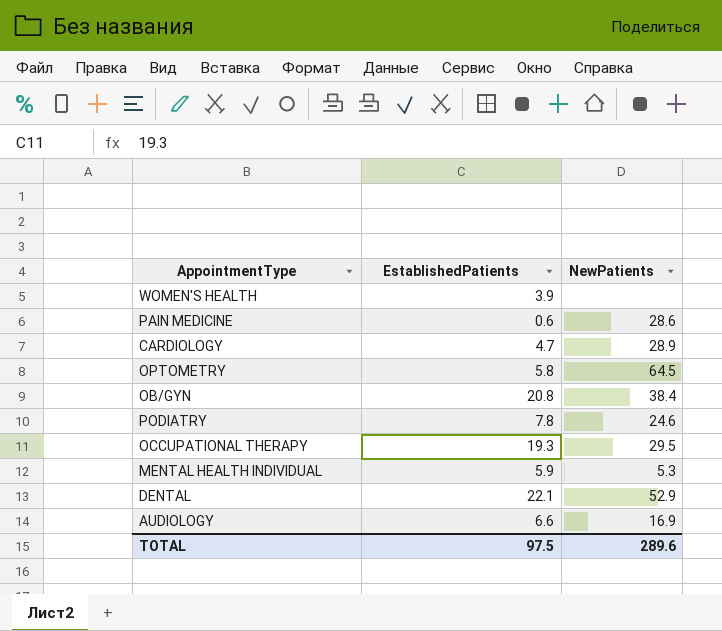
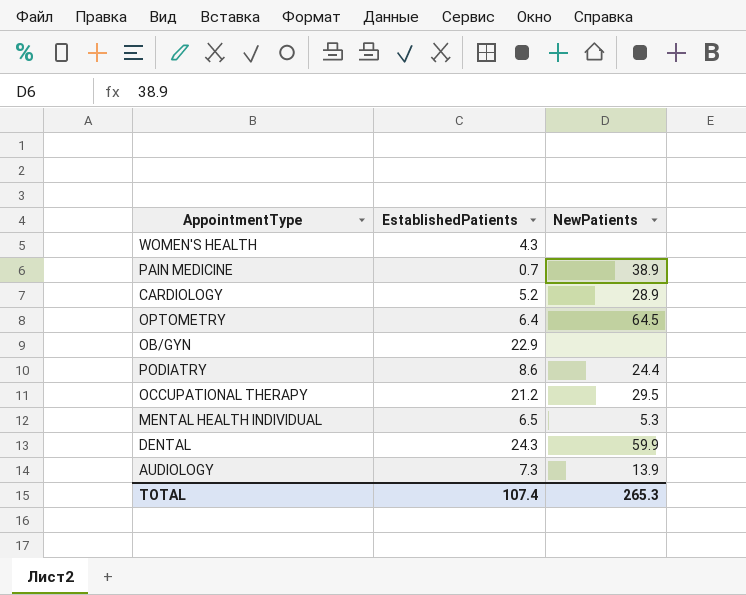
WOMEN'S HEALTH | EstablishedPatients: 3.9 -> 4.3
PAIN MEDICINE | EstablishedPatients: 0.6 -> 0.7
PAIN MEDICINE | NewPatients: 28.6 -> 38.9
CARDIOLOGY | EstablishedPatients: 4.7 -> 5.2
OPTOMETRY | EstablishedPatients: 5.8 -> 6.4
OB/GYN | EstablishedPatients: 20.8 -> 22.9
OB/GYN | NewPatients: 38.4 -> none
PODIATRY | EstablishedPatients: 7.8 -> 8.6
PODIATRY | NewPatients: 24.6 -> 24.4
OCCUPATIONAL THERAPY | EstablishedPatients: 19.3 -> 21.2
MENTAL HEALTH INDIVIDUAL | EstablishedPatients: 5.9 -> 6.5
DENTAL | EstablishedPatients: 22.1 -> 24.3
DENTAL | NewPatients: 52.9 -> 59.9
AUDIOLOGY | EstablishedPatients: 6.6 -> 7.3
AUDIOLOGY | NewPatients: 16.9 -> 13.9
TOTAL | EstablishedPatients: 97.5 -> 107.4
TOTAL | NewPatients: 289.6 -> 265.3

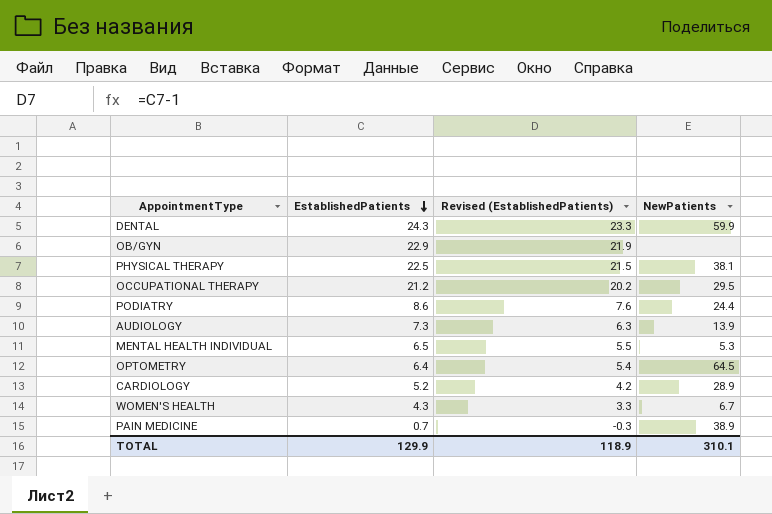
row order: none -> EstablishedPatients descending
column Revised (EstablishedPatients) | formula: none -> [EstablishedPatients] - 1
row PHYSICAL THERAPY: none -> 22.5 | 21.5 | 38.1
WOMEN'S HEALTH | NewPatients: none -> 6.7
TOTAL | EstablishedPatients: 107.4 -> 129.9
TOTAL | NewPatients: 265.3 -> 310.1

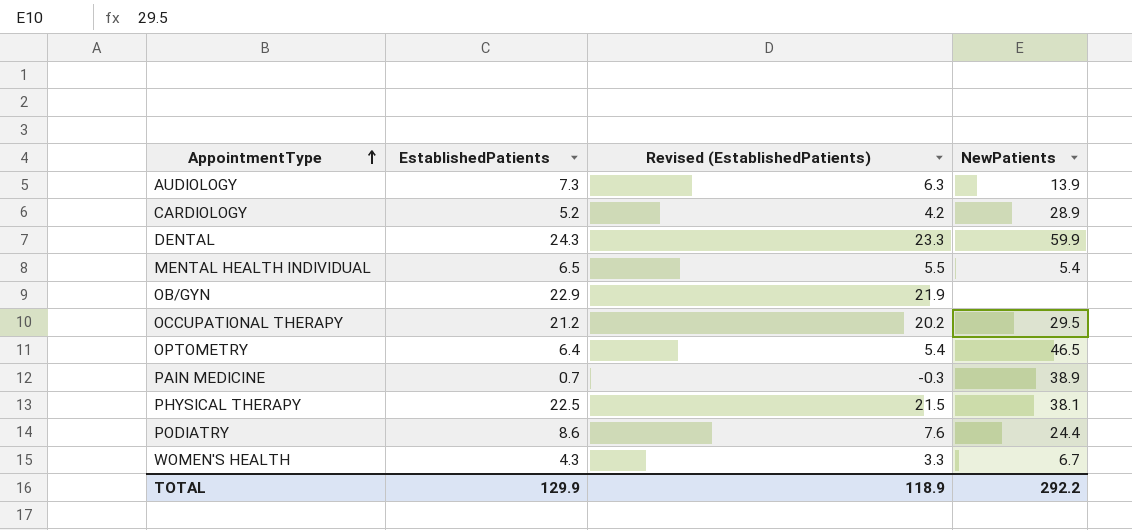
row order: EstablishedPatients descending -> AppointmentType ascending
MENTAL HEALTH INDIVIDUAL | NewPatients: 5.3 -> 5.4
OPTOMETRY | NewPatients: 64.5 -> 46.5
TOTAL | NewPatients: 310.1 -> 292.2

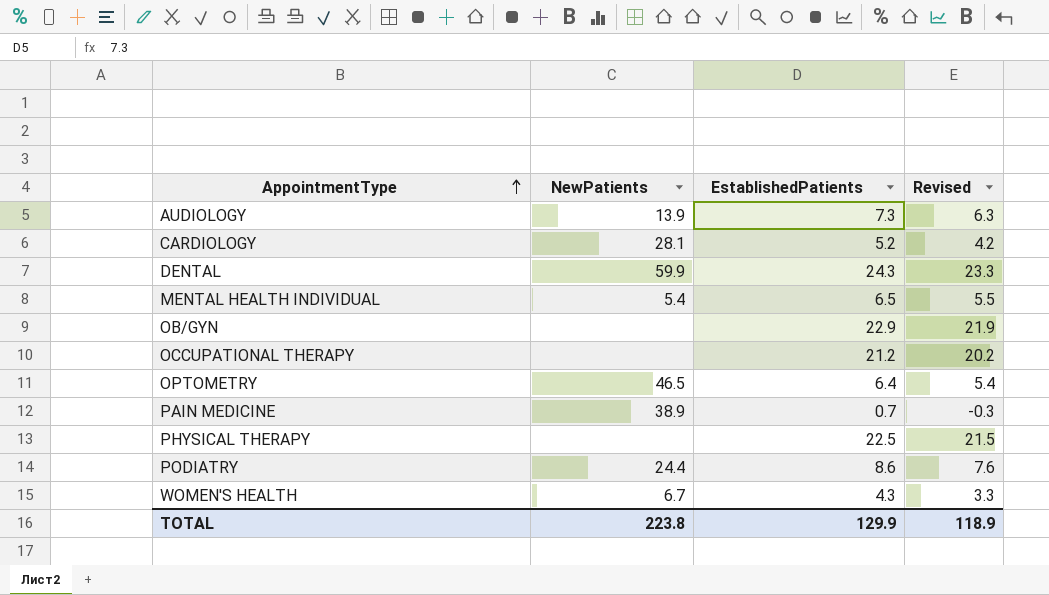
column NewPatients | position: 4 -> 2
column name: Revised (EstablishedPatients) -> Revised
CARDIOLOGY | NewPatients: 28.9 -> 28.1
OCCUPATIONAL THERAPY | NewPatients: 29.5 -> none
PHYSICAL THERAPY | NewPatients: 38.1 -> none
TOTAL | NewPatients: 292.2 -> 223.8

